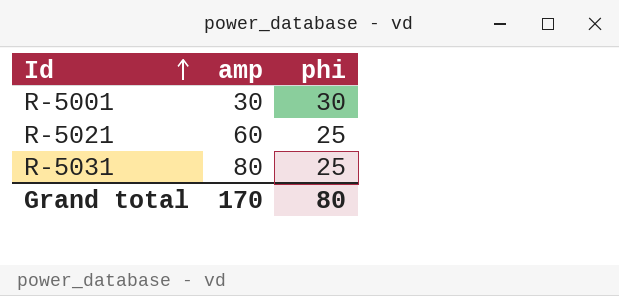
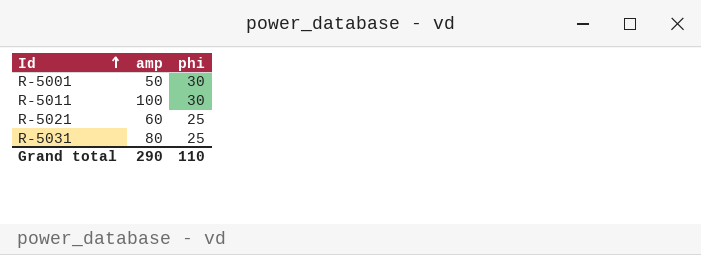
R-5001 | amp: 30 -> 50
row R-5011: none -> 100 | 30
Grand total | amp: 170 -> 290
Grand total | phi: 80 -> 110

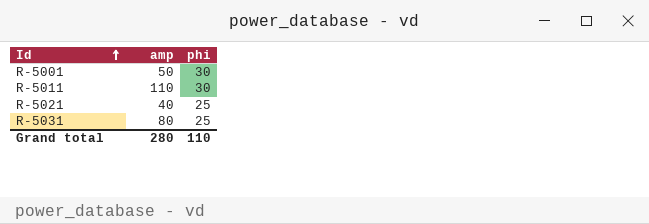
R-5011 | amp: 100 -> 110
R-5021 | amp: 60 -> 40
Grand total | amp: 290 -> 280

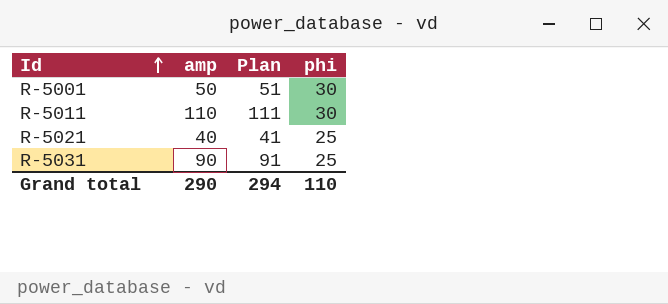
column Plan | formula: none -> [amp] + 1
R-5031 | amp: 80 -> 90
Grand total | amp: 280 -> 290

